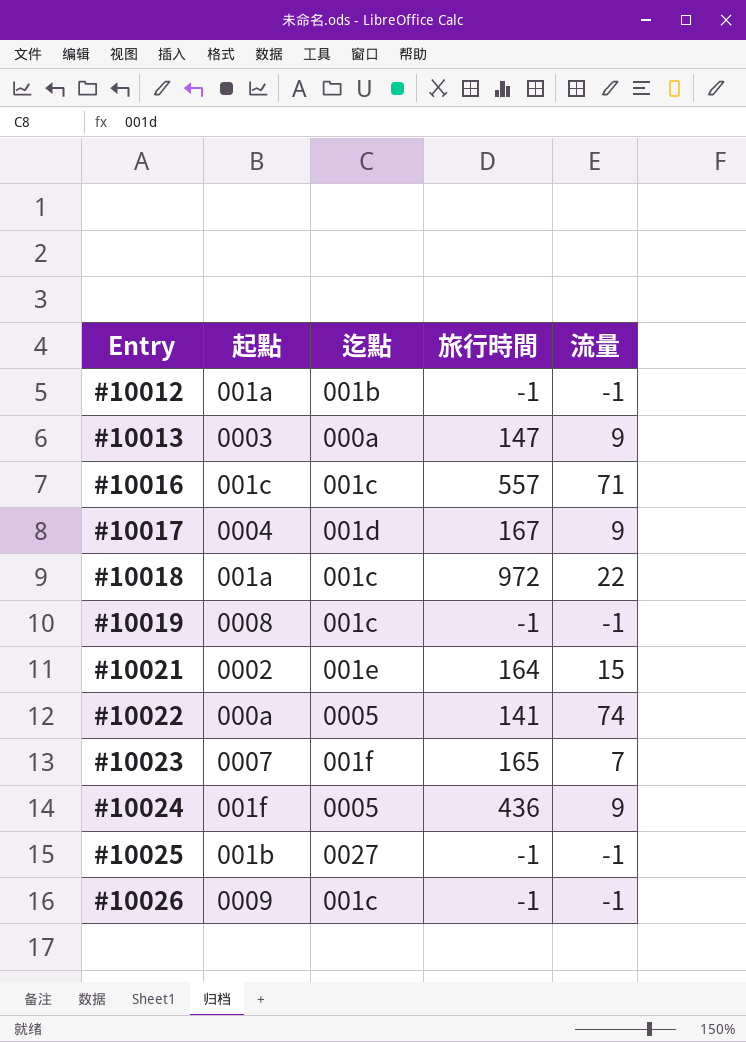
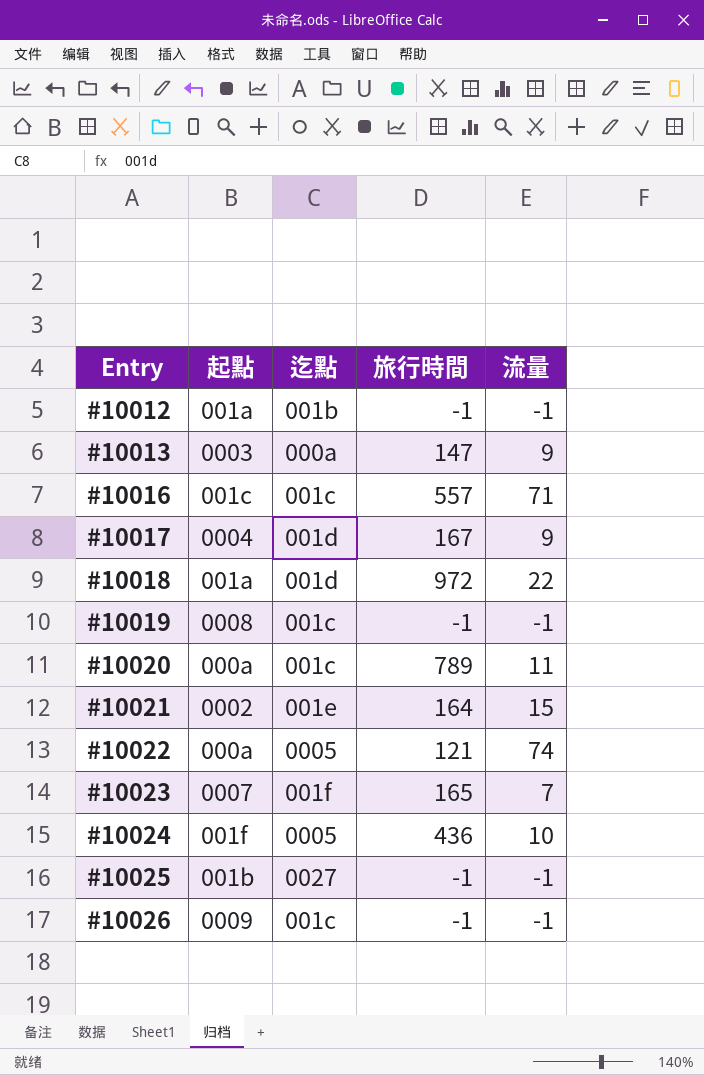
#10018 | 迄點: 001c -> 001d
row #10020: none -> 000a | 001c | 789 | 11
#10022 | 旅行時間: 141 -> 121
#10024 | 流量: 9 -> 10

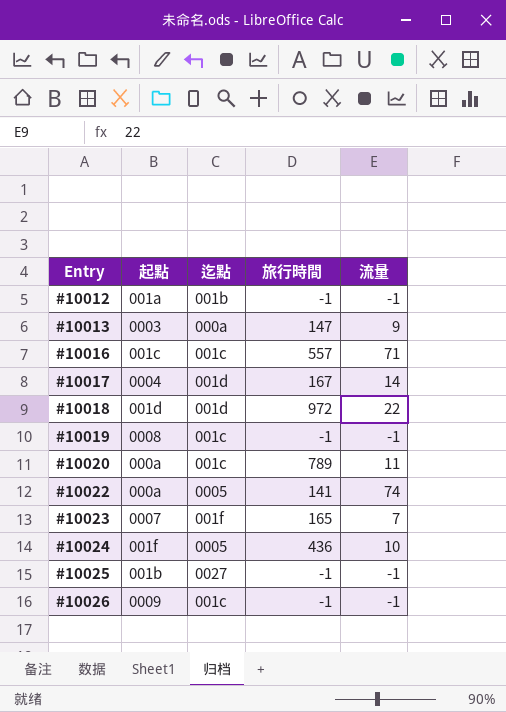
row #10021: 0002 | 001e | 164 | 15 -> none
#10017 | 流量: 9 -> 14
#10018 | 起點: 001a -> 001d
#10022 | 旅行時間: 121 -> 141

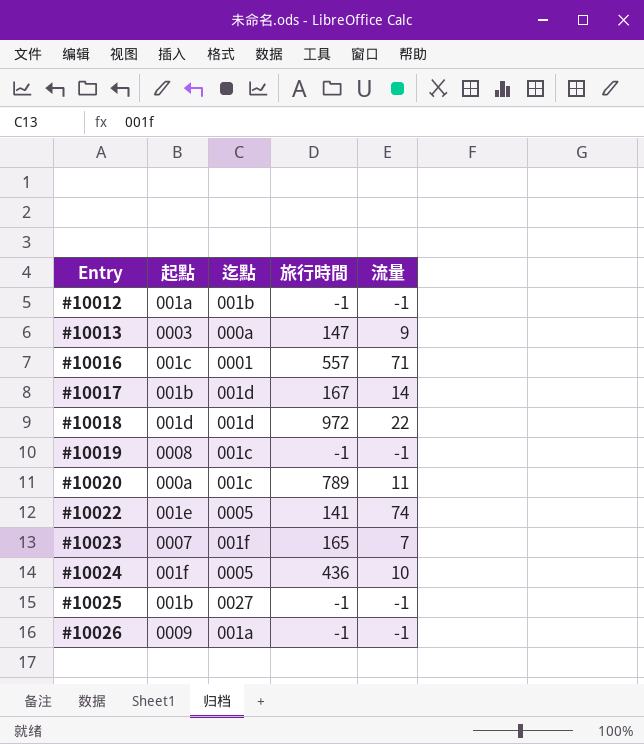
#10016 | 迄點: 001c -> 0001
#10017 | 起點: 0004 -> 001b
#10022 | 起點: 000a -> 001e
#10026 | 迄點: 001c -> 001a

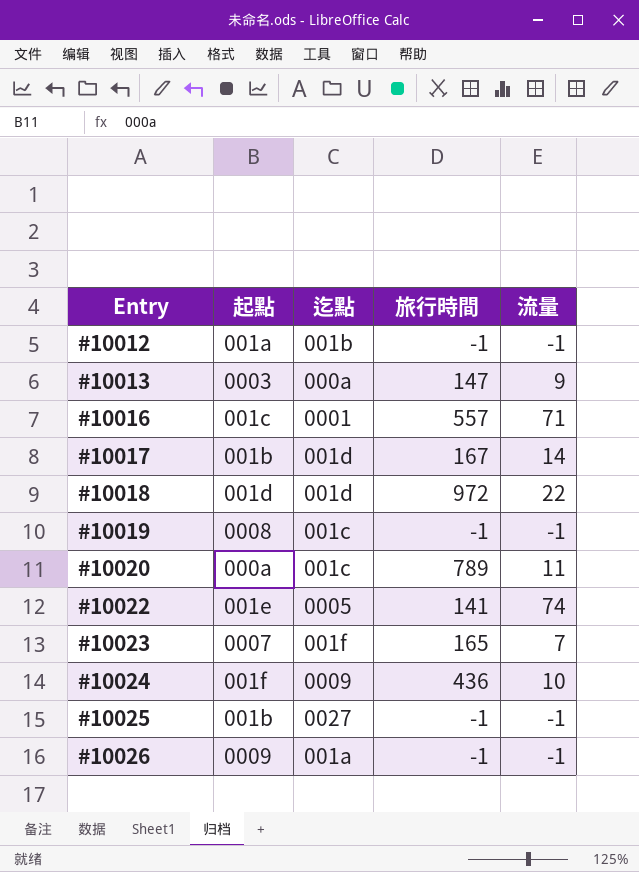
#10024 | 迄點: 0005 -> 0009

